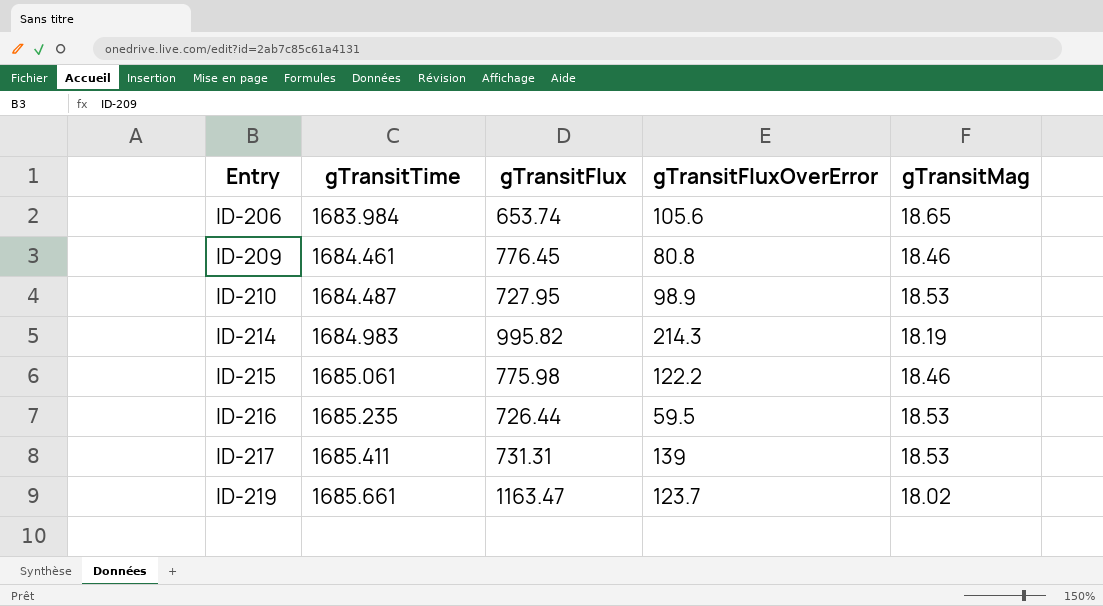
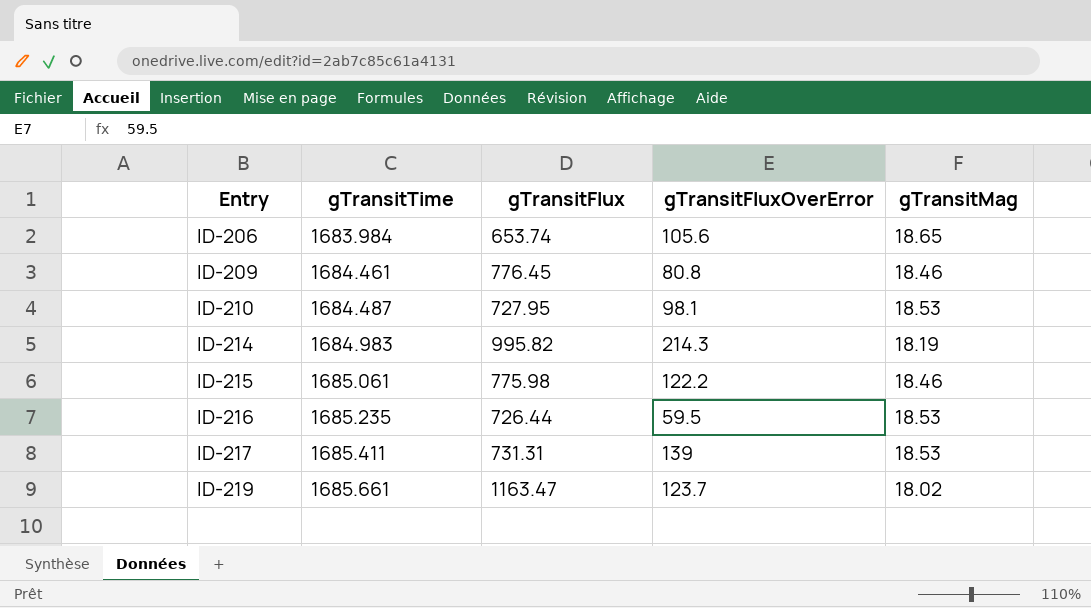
ID-210 | gTransitFluxOverError: 98.9 -> 98.1

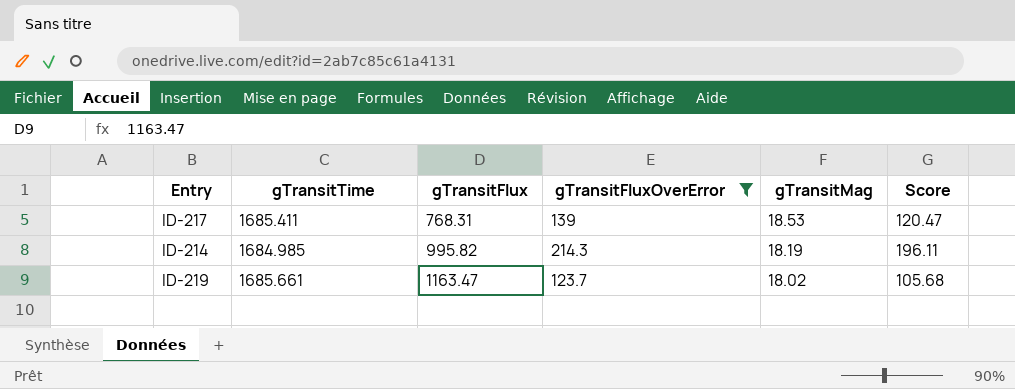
filter: none -> gTransitFluxOverError >= 123.7
row order: Entry ascending -> gTransitFlux ascending
column Score | formula: none -> [gTransitFluxOverError] - [gTransitMag]
ID-217 | gTransitFlux: 731.31 -> 768.31
ID-214 | gTransitTime: 1684.983 -> 1684.985

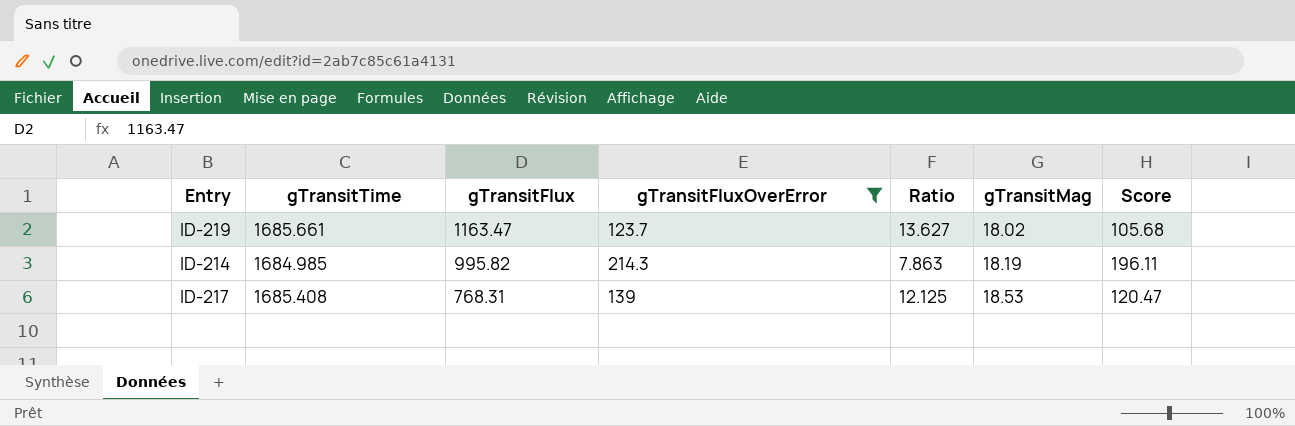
row order: gTransitFlux ascending -> gTransitFlux descending
column Ratio | formula: none -> [gTransitTime] / [gTransitFluxOverError]
ID-217 | gTransitTime: 1685.411 -> 1685.408

